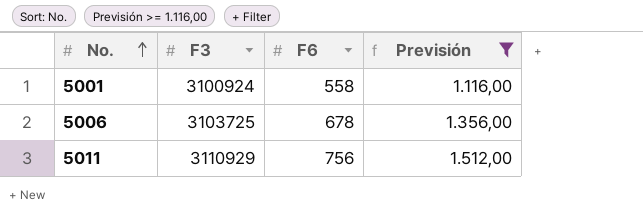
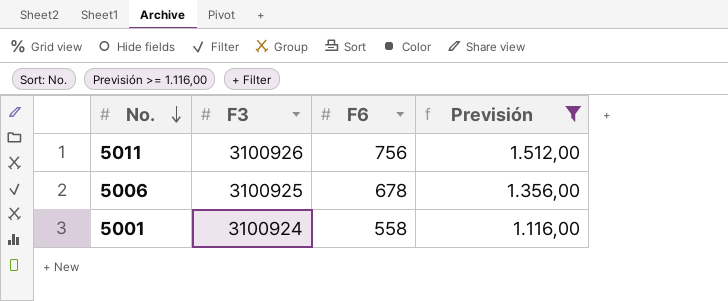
row order: No. ascending -> No. descending
5011 | F3: 3110929 -> 3100926
5006 | F3: 3103725 -> 3100925

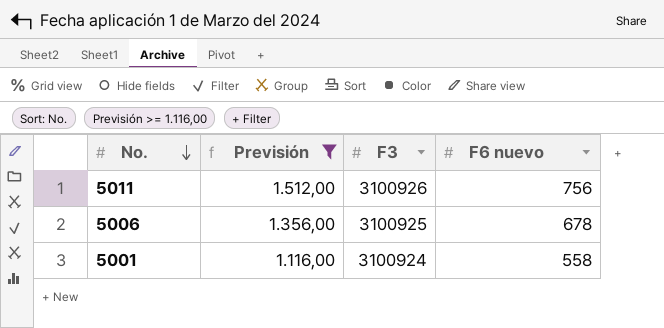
column Previsión | position: 4 -> 2
column name: F6 -> F6 nuevo

